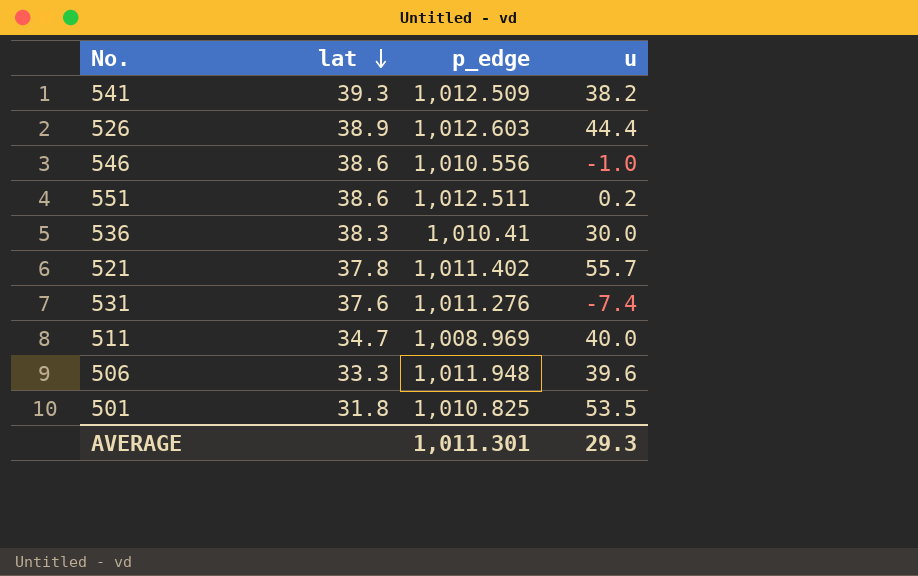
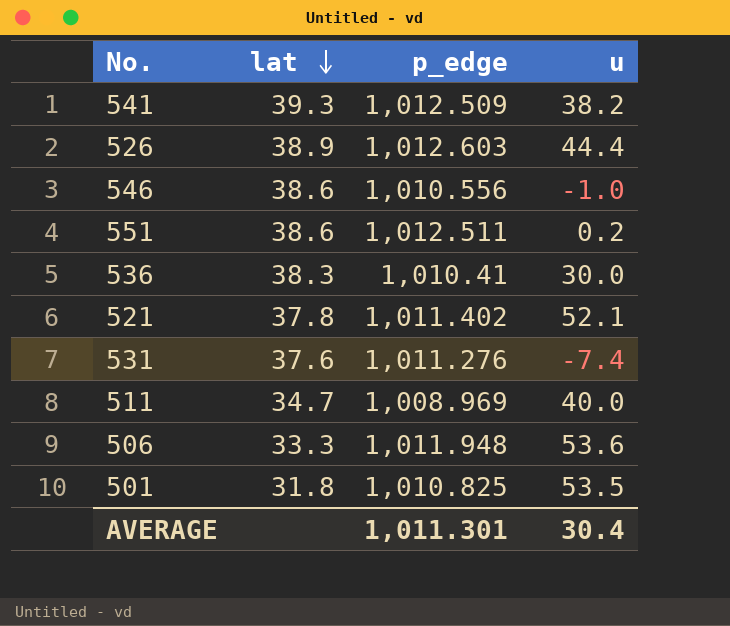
521 | u: 55.7 -> 52.1
506 | u: 39.6 -> 53.6
AVERAGE | u: 29.3 -> 30.4

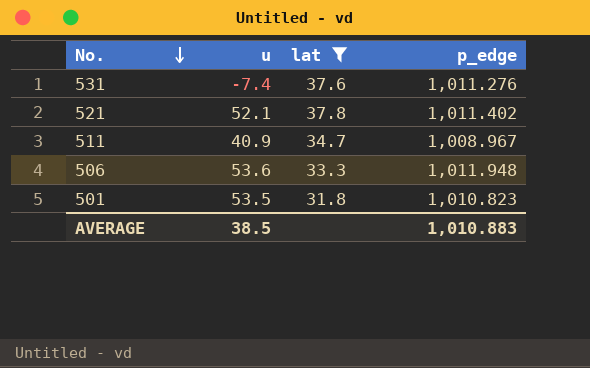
filter: none -> lat <= 37.8
row order: lat descending -> No. descending
column u | position: 4 -> 2
511 | u: 40.0 -> 40.9
511 | p_edge: 1,008.969 -> 1,008.967
501 | p_edge: 1,010.825 -> 1,010.823
AVERAGE | u: 30.4 -> 38.5
AVERAGE | p_edge: 1,011.301 -> 1,010.883

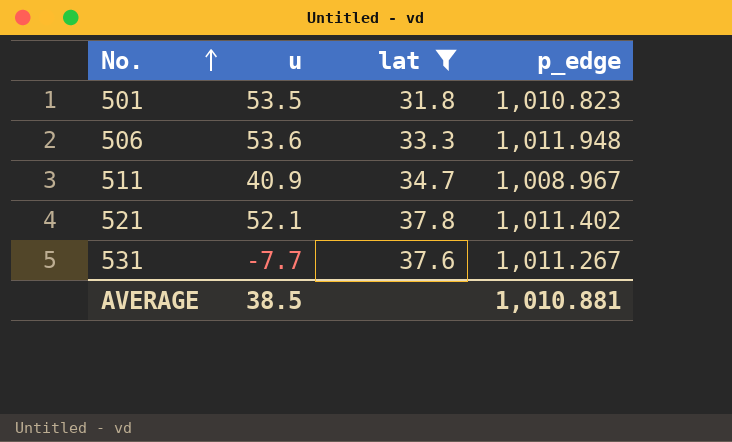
row order: No. descending -> No. ascending
531 | u: -7.4 -> -7.7
531 | p_edge: 1,011.276 -> 1,011.267
AVERAGE | p_edge: 1,010.883 -> 1,010.881

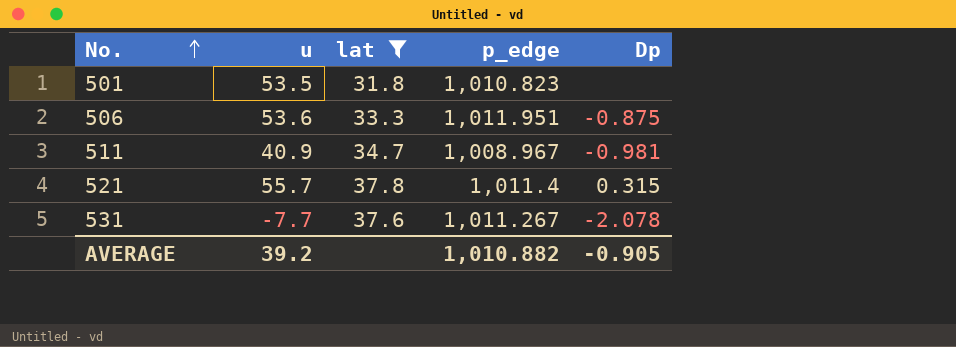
column Dp | position: none -> 5
506 | p_edge: 1,011.948 -> 1,011.951
521 | u: 52.1 -> 55.7
521 | p_edge: 1,011.402 -> 1,011.4
AVERAGE | u: 38.5 -> 39.2
AVERAGE | p_edge: 1,010.881 -> 1,010.882

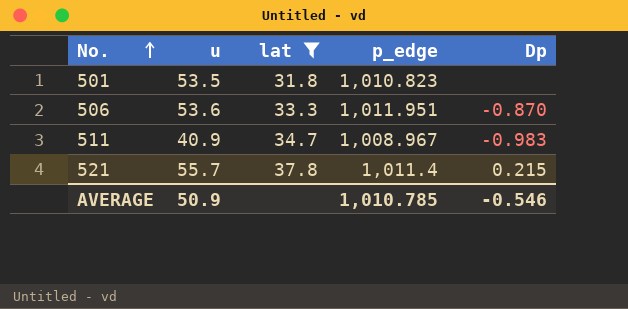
row 531: -7.7 | 37.6 | 1,011.267 | -2.078 -> none
506 | Dp: -0.875 -> -0.870
511 | Dp: -0.981 -> -0.983
521 | Dp: 0.315 -> 0.215
AVERAGE | u: 39.2 -> 50.9
AVERAGE | p_edge: 1,010.882 -> 1,010.785
AVERAGE | Dp: -0.905 -> -0.546

